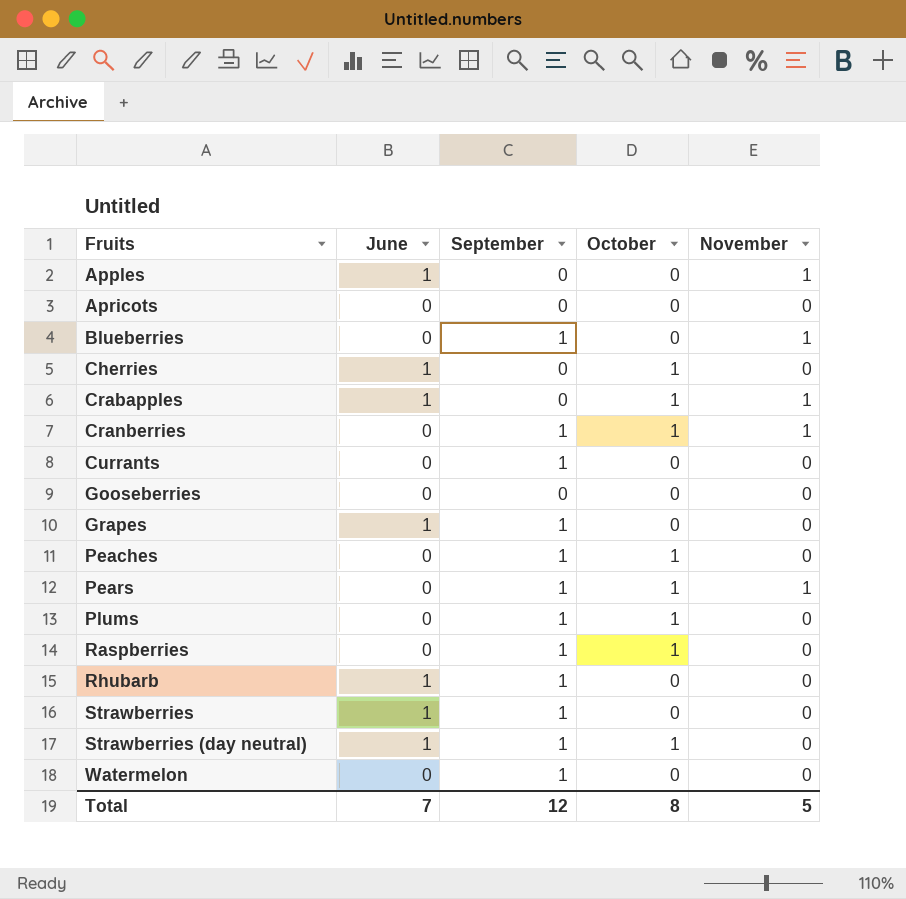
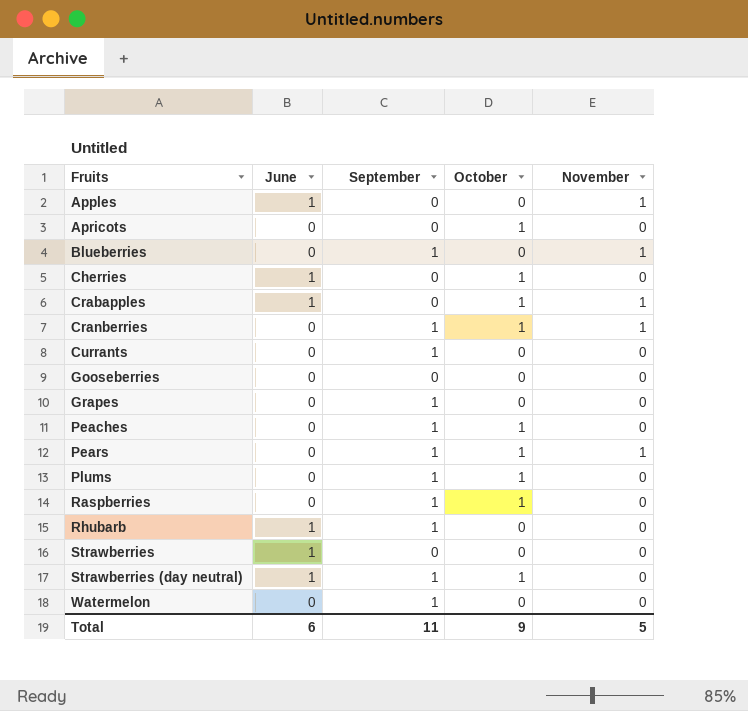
Apricots | October: 0 -> 1
Grapes | June: 1 -> 0
Strawberries | September: 1 -> 0
Total | June: 7 -> 6
Total | September: 12 -> 11
Total | October: 8 -> 9

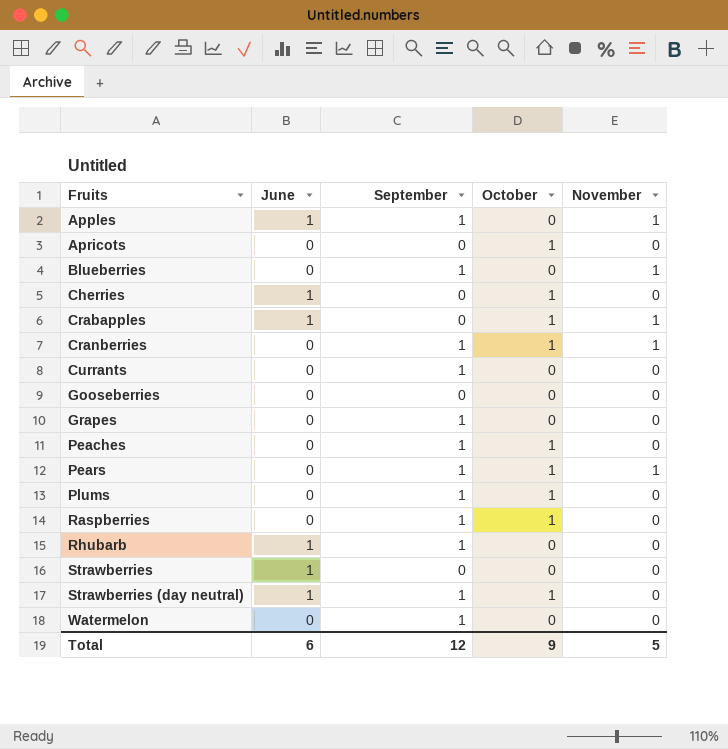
Apples | September: 0 -> 1
Total | September: 11 -> 12

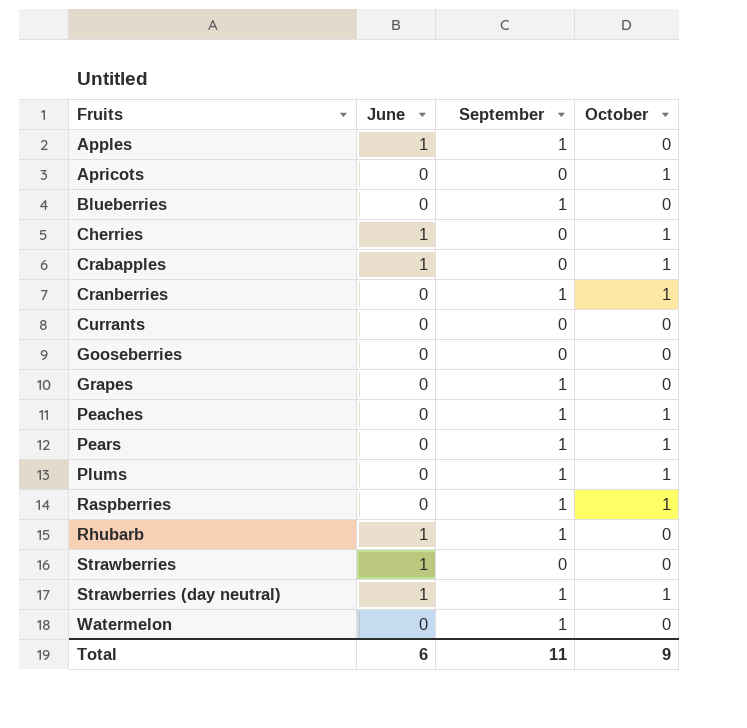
column November | position: 5 -> none
Currants | September: 1 -> 0
Total | September: 12 -> 11

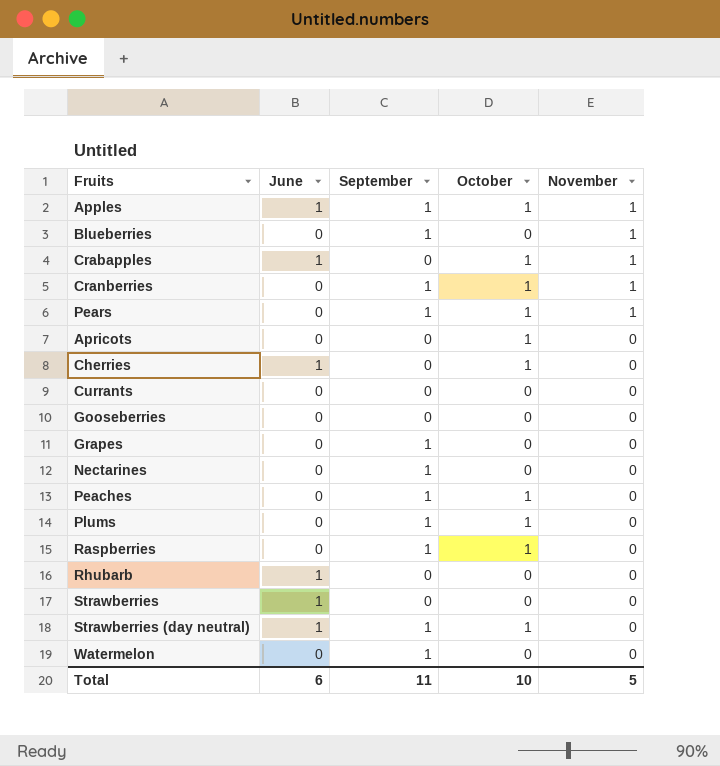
row order: Fruits ascending -> November descending
column November | position: none -> 5
Apples | October: 0 -> 1
row Nectarines: none -> 0 | 1 | 0 | 0
Rhubarb | September: 1 -> 0
Total | October: 9 -> 10

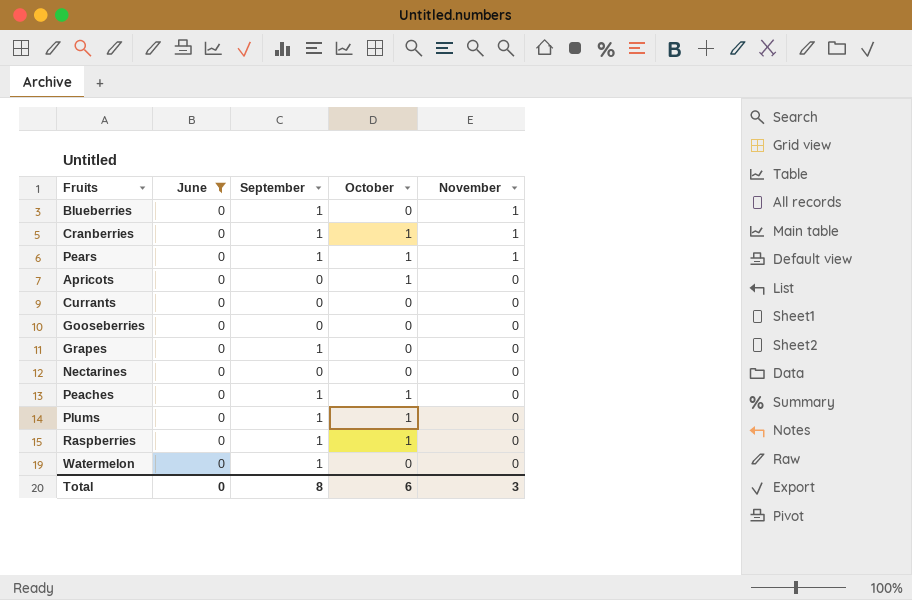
filter: none -> June = 0
Nectarines | September: 1 -> 0
Total | June: 6 -> 0
Total | September: 11 -> 8
Total | October: 10 -> 6
Total | November: 5 -> 3

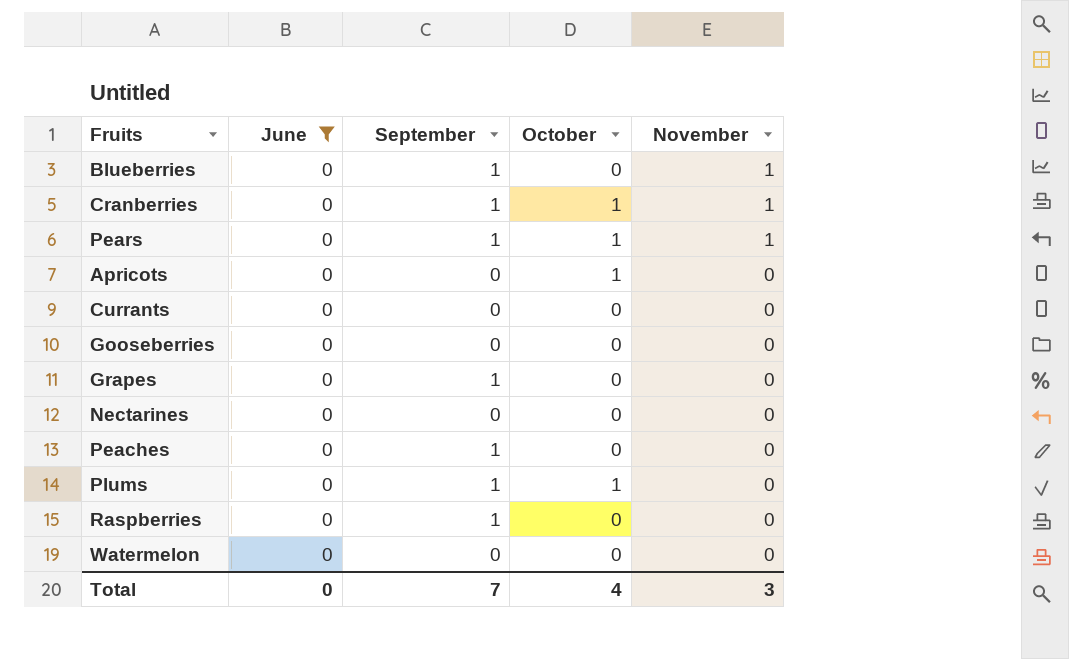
Peaches | October: 1 -> 0
Raspberries | October: 1 -> 0
Watermelon | September: 1 -> 0
Total | September: 8 -> 7
Total | October: 6 -> 4

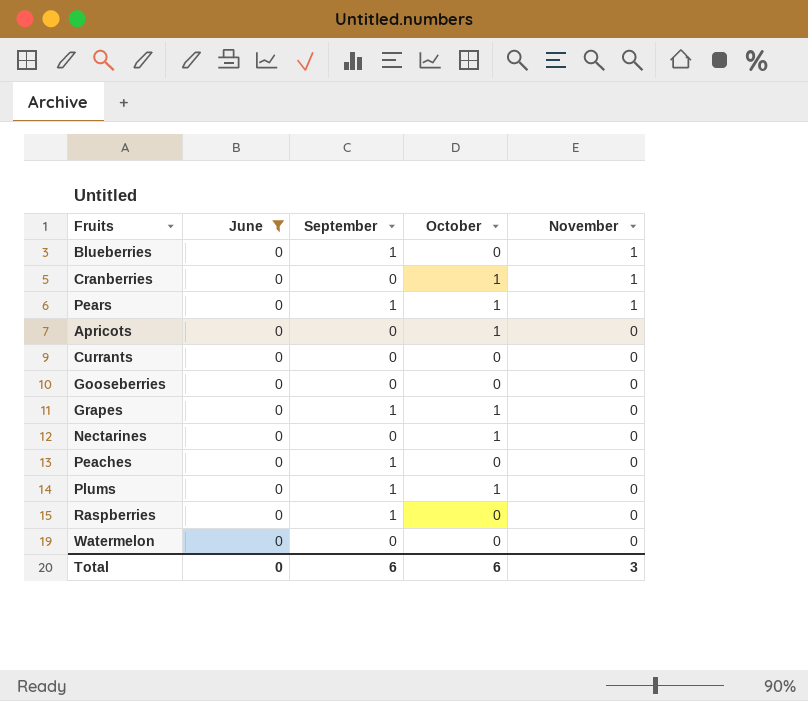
Cranberries | September: 1 -> 0
Grapes | October: 0 -> 1
Nectarines | October: 0 -> 1
Total | September: 7 -> 6
Total | October: 4 -> 6

